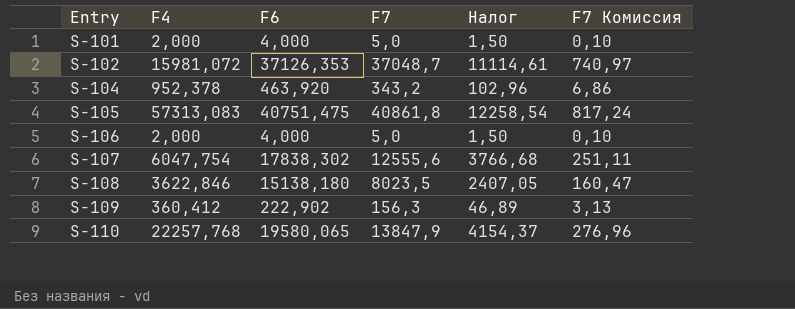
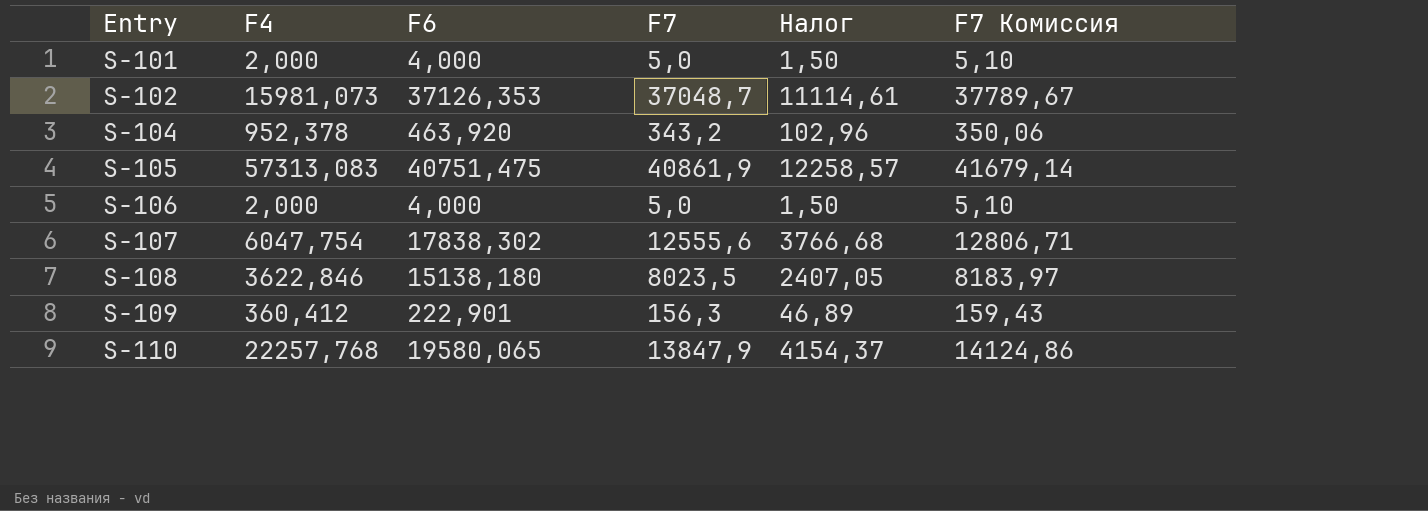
column F7 Комиссия | formula: [F7] * 0,02 -> [F7] * 1,02
S-102 | F4: 15981,072 -> 15981,073
S-105 | F7: 40861,8 -> 40861,9
S-105 | Налог: 12258,54 -> 12258,57
S-109 | F6: 222,902 -> 222,901

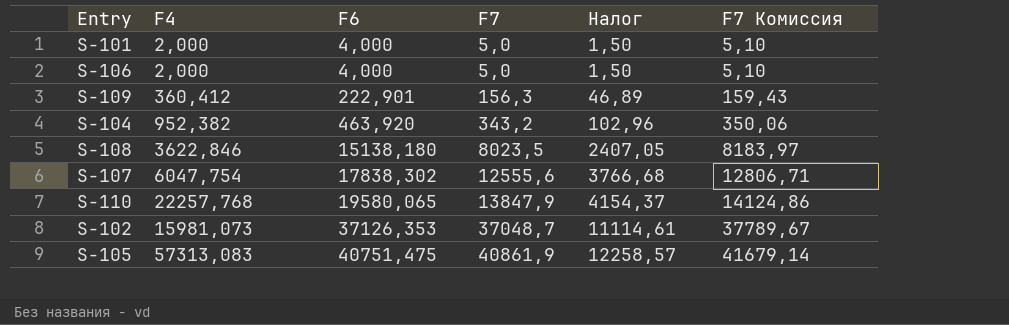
row order: Entry ascending -> F6 ascending
S-104 | F4: 952,378 -> 952,382

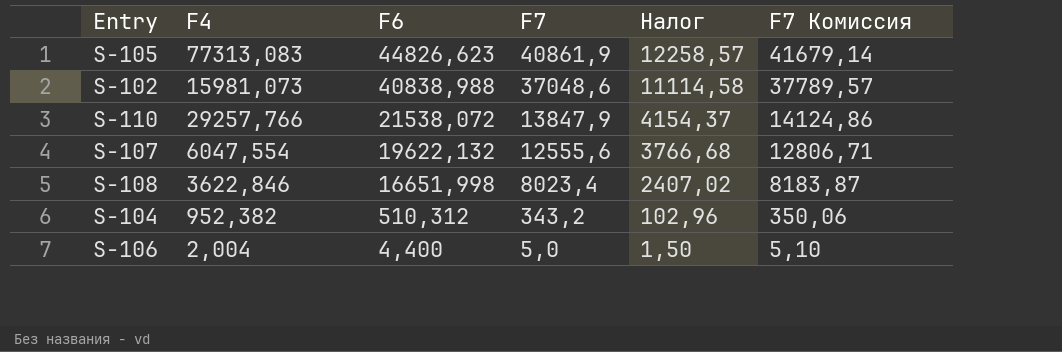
row order: F6 ascending -> F6 descending
row S-101: 2,000 | 4,000 | 5,0 | 1,50 | 5,10 -> none
row S-109: 360,412 | 222,901 | 156,3 | 46,89 | 159,43 -> none
S-105 | F4: 57313,083 -> 77313,083
S-105 | F6: 40751,475 -> 44826,623
S-102 | F6: 37126,353 -> 40838,988
S-102 | F7: 37048,7 -> 37048,6
S-102 | Налог: 11114,61 -> 11114,58
S-102 | F7 Комиссия: 37789,67 -> 37789,57
S-110 | F4: 22257,768 -> 29257,766
S-110 | F6: 19580,065 -> 21538,072
S-107 | F4: 6047,754 -> 6047,554
S-107 | F6: 17838,302 -> 19622,132
S-108 | F6: 15138,180 -> 16651,998
S-108 | F7: 8023,5 -> 8023,4
S-108 | Налог: 2407,05 -> 2407,02
S-108 | F7 Комиссия: 8183,97 -> 8183,87
S-104 | F6: 463,920 -> 510,312
S-106 | F4: 2,000 -> 2,004
S-106 | F6: 4,000 -> 4,400

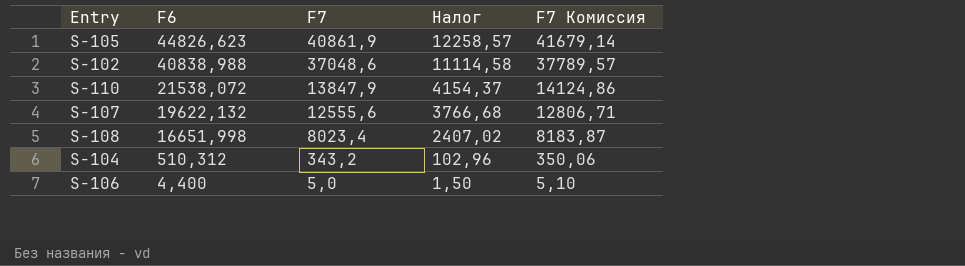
column F4 | position: 2 -> none

